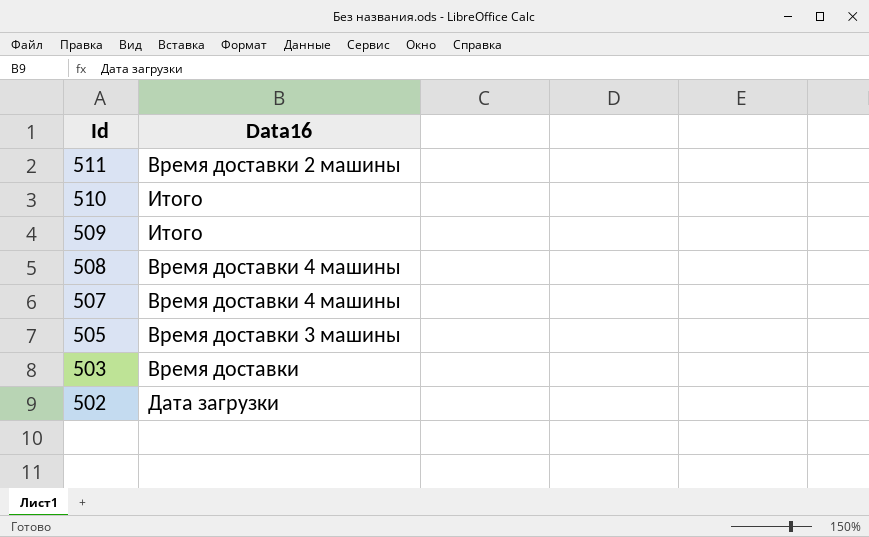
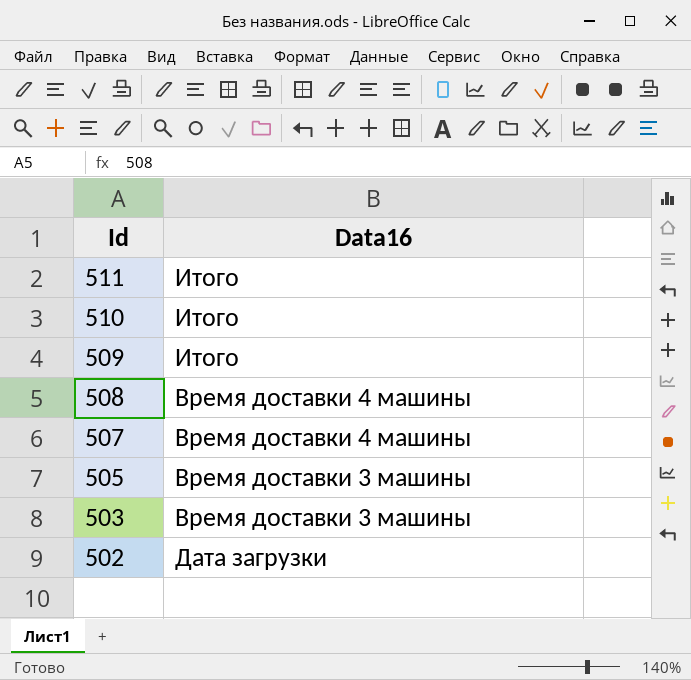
511 | Data16: Время доставки 2 машины -> Итого
503 | Data16: Время доставки -> Время доставки 3 машины

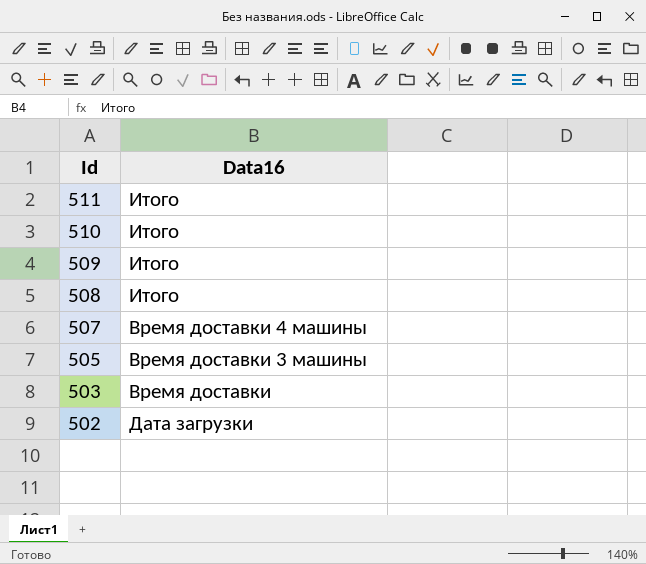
508 | Data16: Время доставки 4 машины -> Итого
503 | Data16: Время доставки 3 машины -> Время доставки

